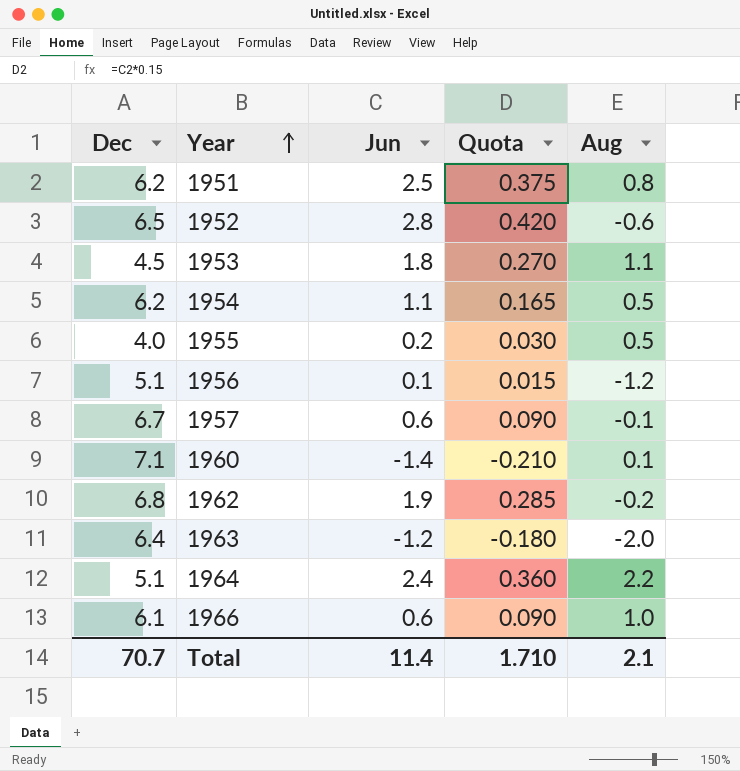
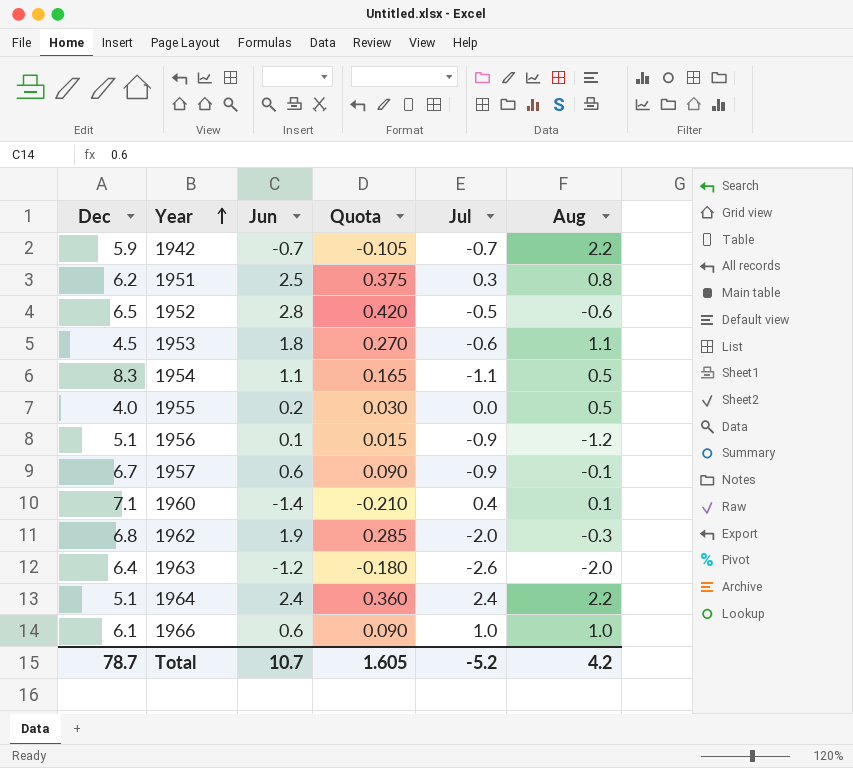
column Jul | position: none -> 5
row 1942: none -> 5.9 | -0.7 | -0.105 | -0.7 | 2.2
1954 | Dec: 6.2 -> 8.3
1962 | Aug: -0.2 -> -0.3
Total | Dec: 70.7 -> 78.7
Total | Jun: 11.4 -> 10.7
Total | Quota: 1.710 -> 1.605
Total | Aug: 2.1 -> 4.2

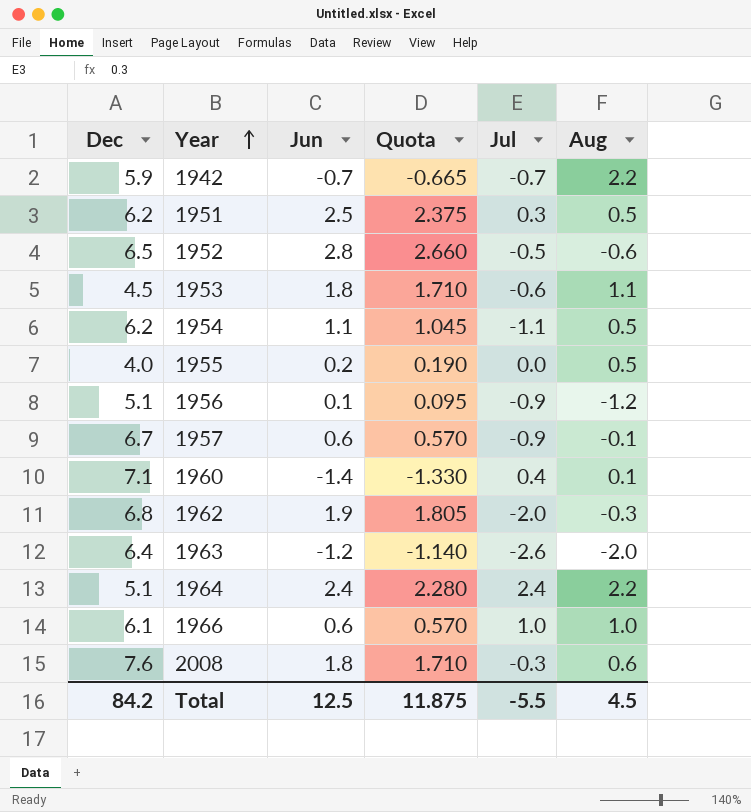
column Quota | formula: [Jun] * 0.15 -> [Jun] * 0.95
1951 | Aug: 0.8 -> 0.5
1954 | Dec: 8.3 -> 6.2
row 2008: none -> 7.6 | 1.8 | 1.710 | -0.3 | 0.6
Total | Dec: 78.7 -> 84.2
Total | Jun: 10.7 -> 12.5
Total | Quota: 1.605 -> 11.875
Total | Jul: -5.2 -> -5.5
Total | Aug: 4.2 -> 4.5

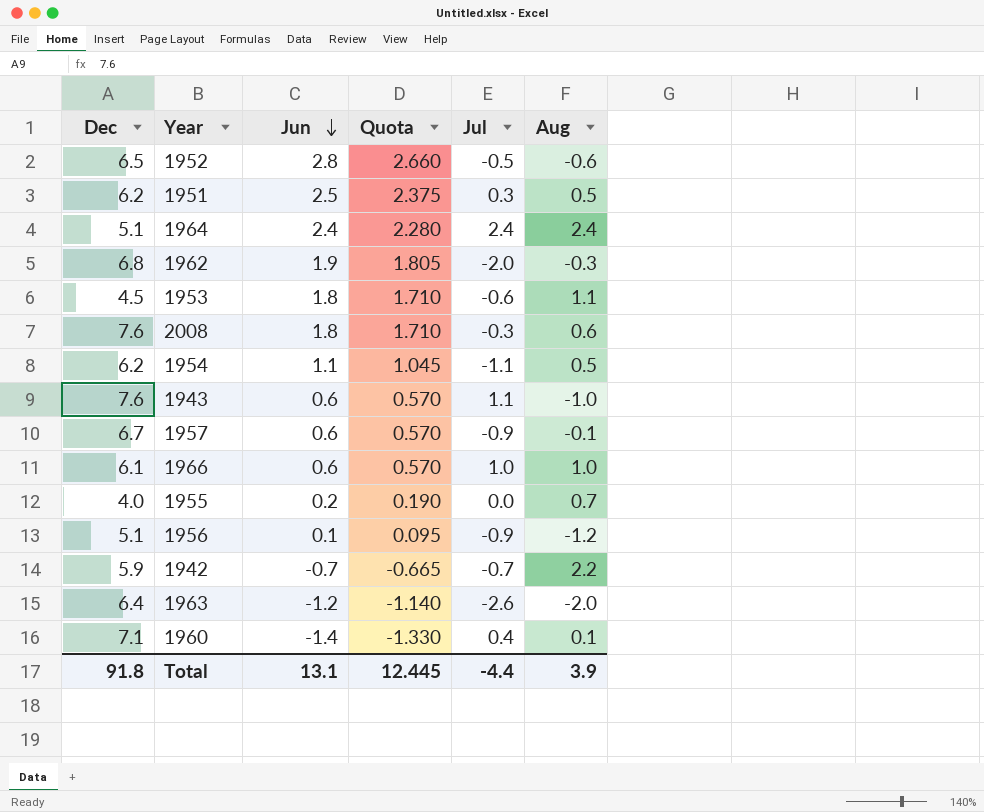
row order: Year ascending -> Jun descending
1964 | Aug: 2.2 -> 2.4
row 1943: none -> 7.6 | 0.6 | 0.570 | 1.1 | -1.0
1955 | Aug: 0.5 -> 0.7
Total | Dec: 84.2 -> 91.8
Total | Jun: 12.5 -> 13.1
Total | Quota: 11.875 -> 12.445
Total | Jul: -5.5 -> -4.4
Total | Aug: 4.5 -> 3.9

